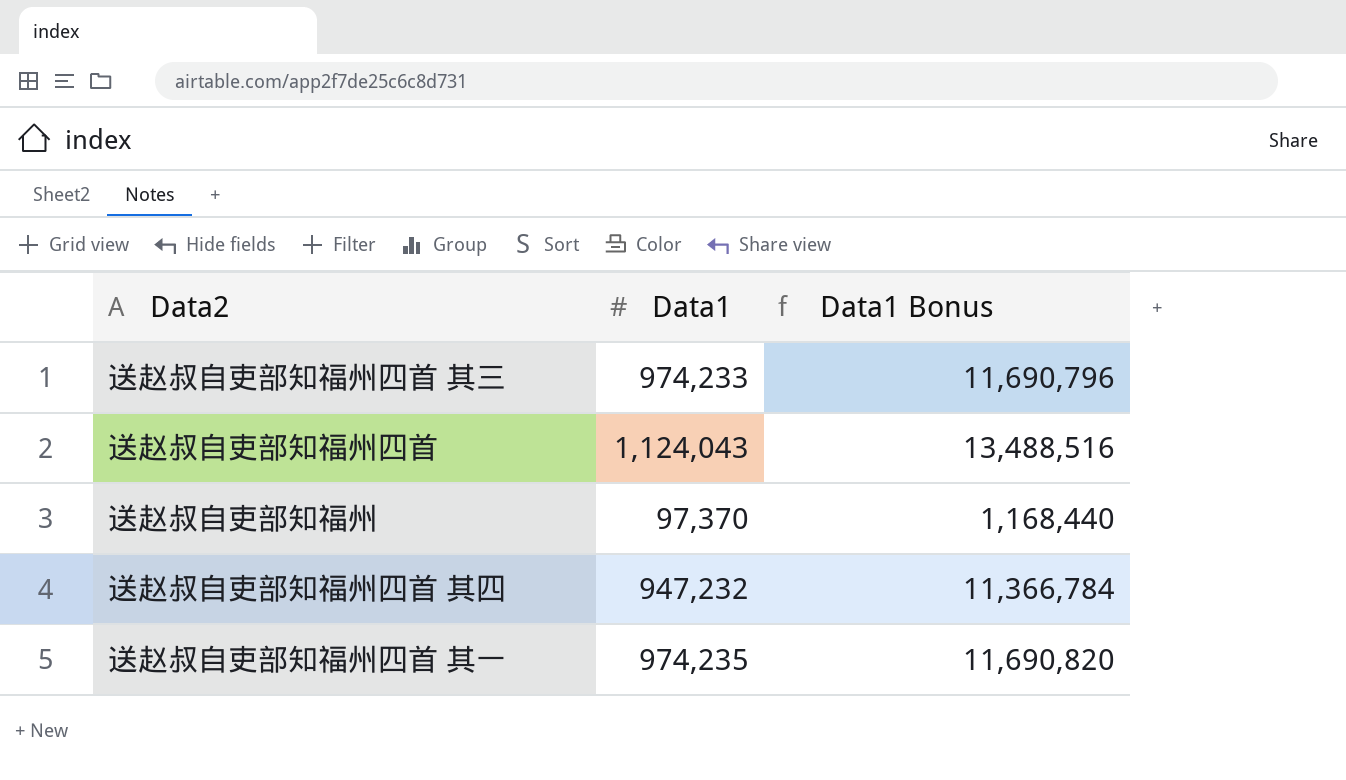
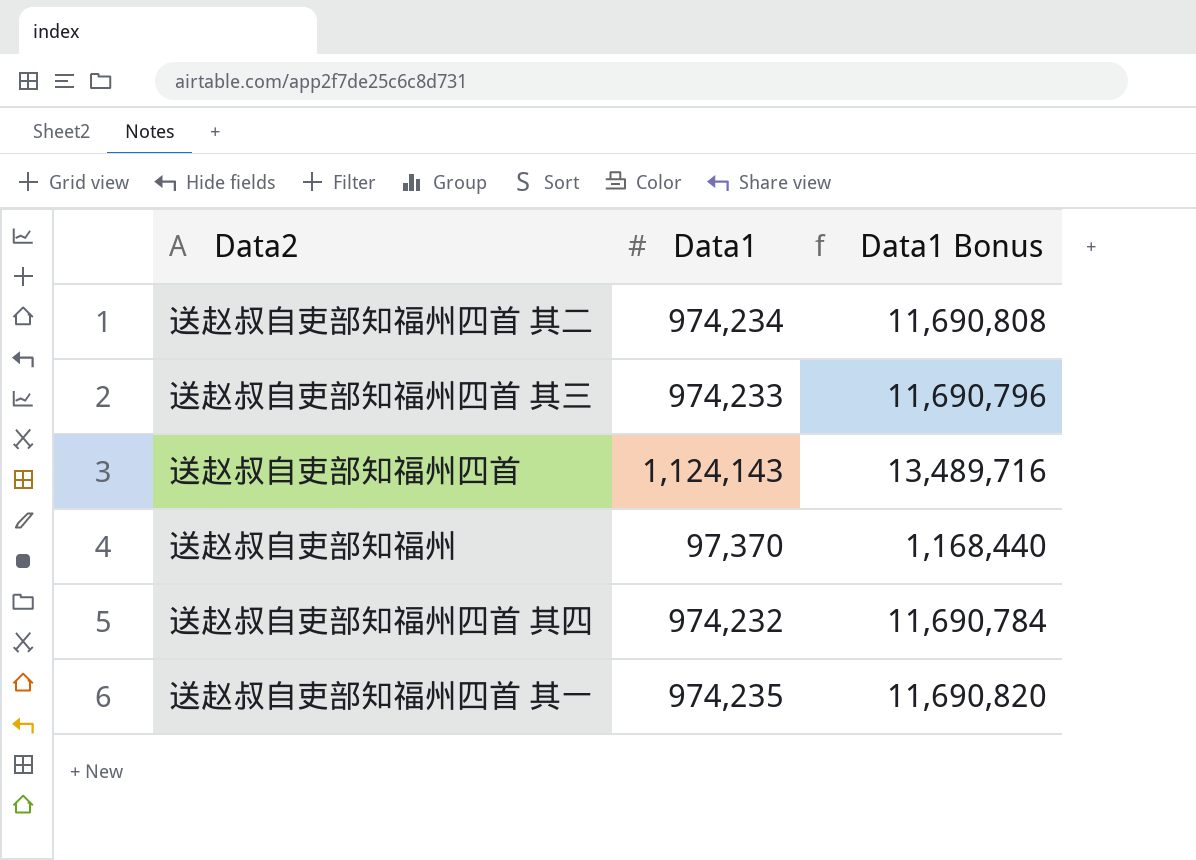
row 送赵叔自吏部知福州四首 其二: none -> 974,234 | 11,690,808
送赵叔自吏部知福州四首 | Data1: 1,124,043 -> 1,124,143
送赵叔自吏部知福州四首 | Data1 Bonus: 13,488,516 -> 13,489,716
送赵叔自吏部知福州四首 其四 | Data1: 947,232 -> 974,232
送赵叔自吏部知福州四首 其四 | Data1 Bonus: 11,366,784 -> 11,690,784

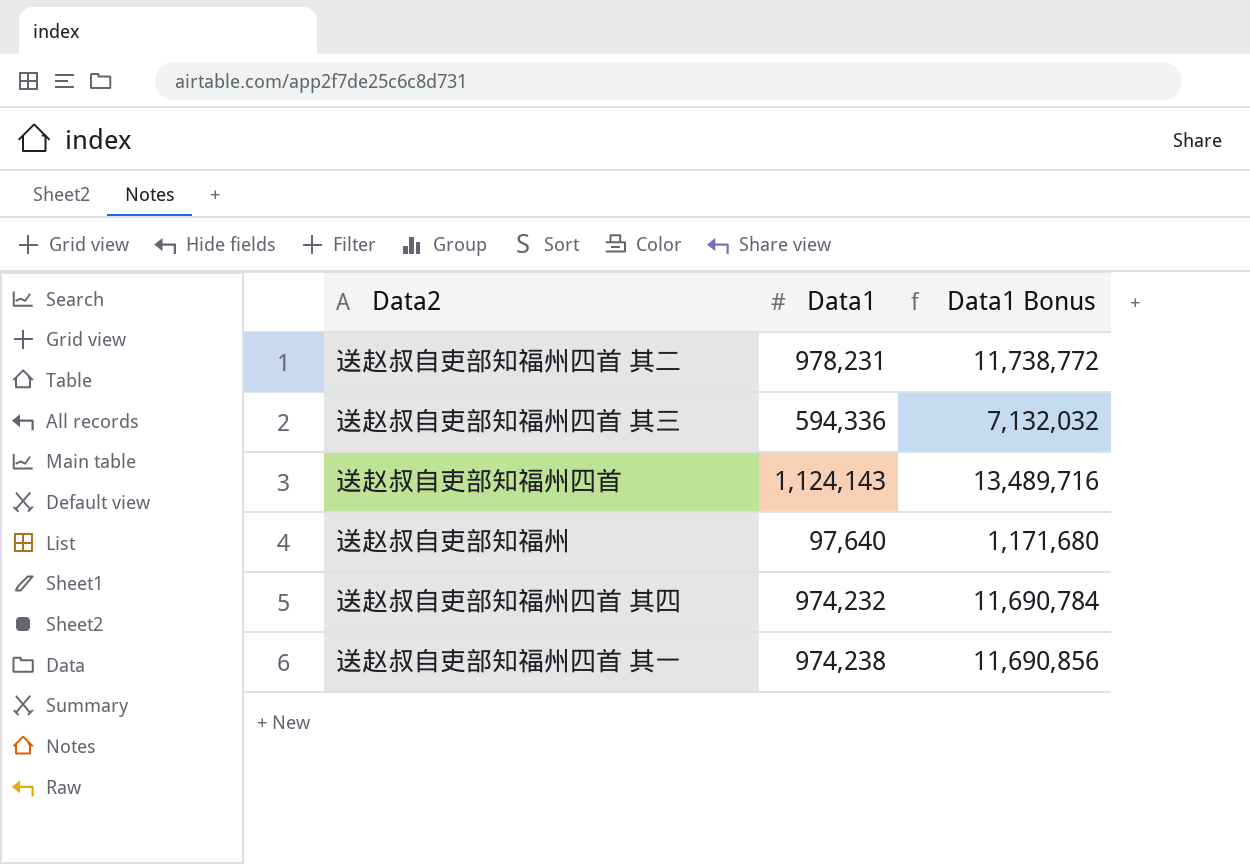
送赵叔自吏部知福州四首 其二 | Data1: 974,234 -> 978,231
送赵叔自吏部知福州四首 其二 | Data1 Bonus: 11,690,808 -> 11,738,772
送赵叔自吏部知福州四首 其三 | Data1: 974,233 -> 594,336
送赵叔自吏部知福州四首 其三 | Data1 Bonus: 11,690,796 -> 7,132,032
送赵叔自吏部知福州 | Data1: 97,370 -> 97,640
送赵叔自吏部知福州 | Data1 Bonus: 1,168,440 -> 1,171,680
送赵叔自吏部知福州四首 其一 | Data1: 974,235 -> 974,238
送赵叔自吏部知福州四首 其一 | Data1 Bonus: 11,690,820 -> 11,690,856

